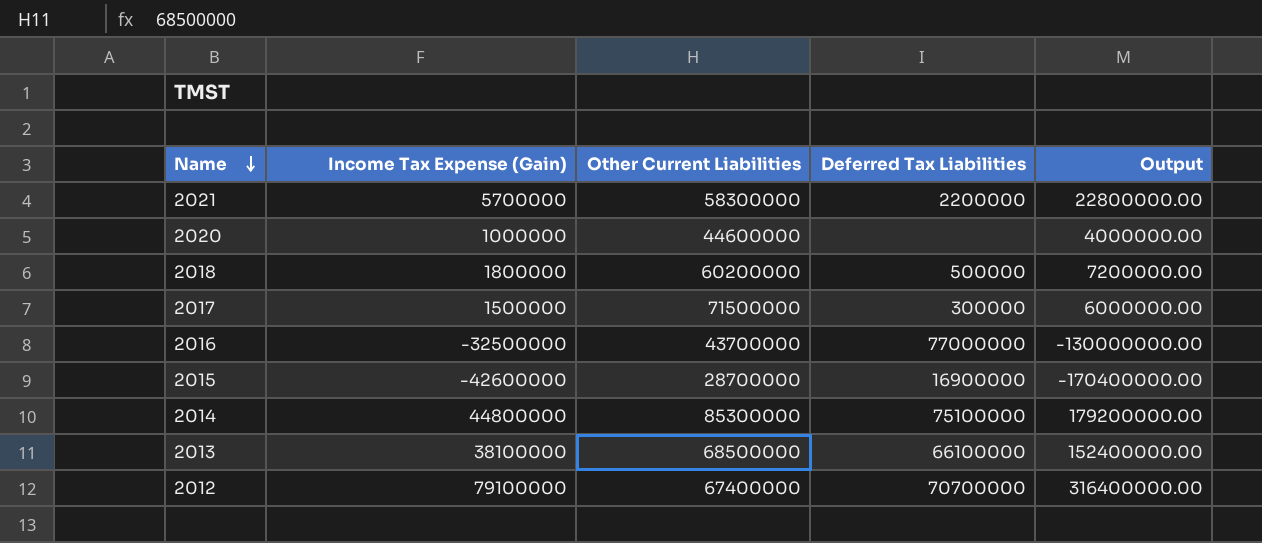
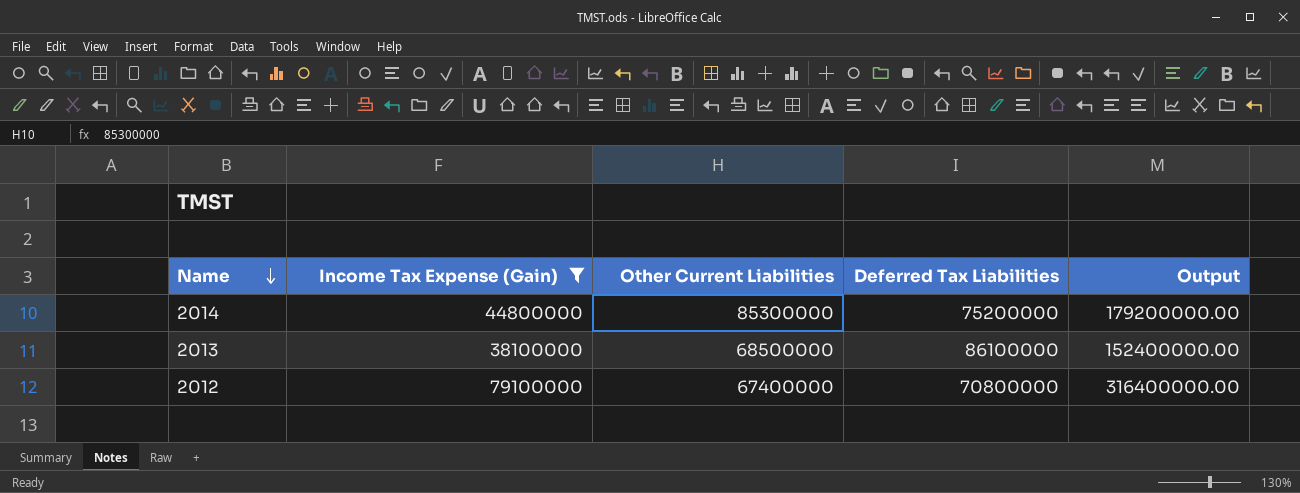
filter: none -> Income Tax Expense (Gain) >= 38100000
2014 | Deferred Tax Liabilities: 75100000 -> 75200000
2013 | Deferred Tax Liabilities: 66100000 -> 86100000
2012 | Deferred Tax Liabilities: 70700000 -> 70800000

